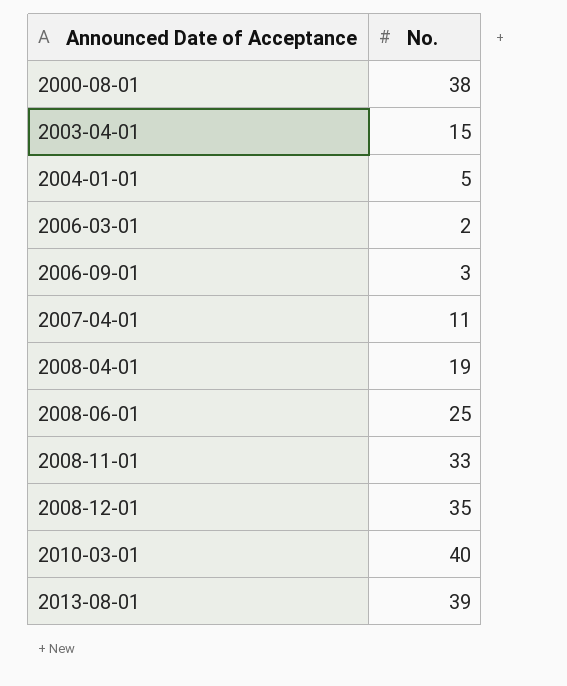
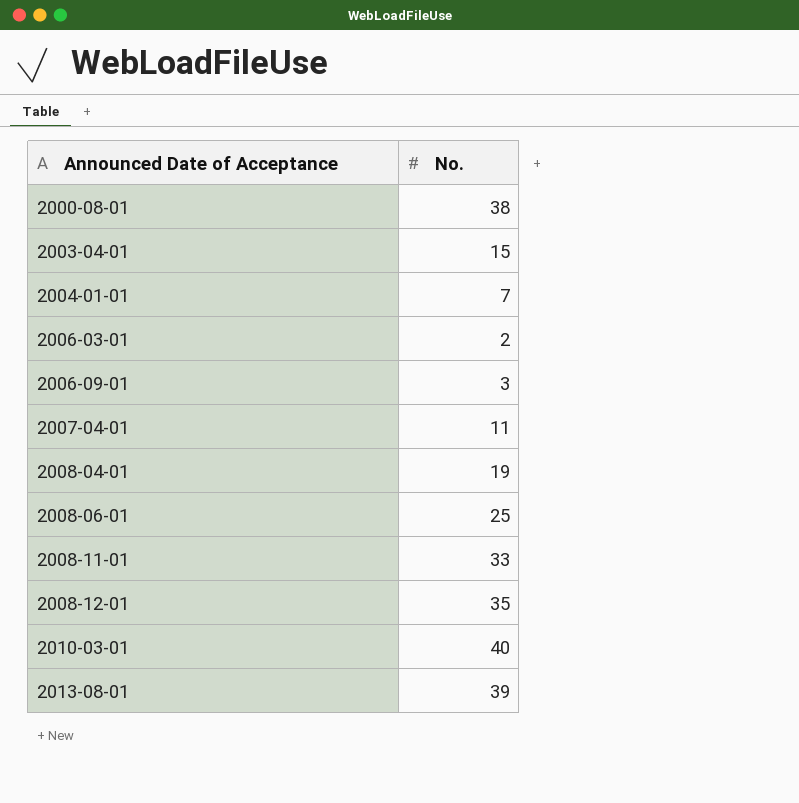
2004-01-01 | No.: 5 -> 7

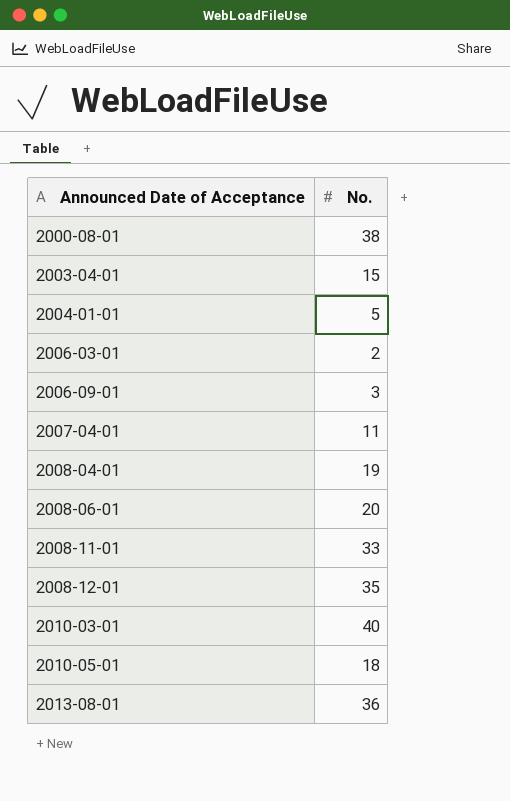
2004-01-01 | No.: 7 -> 5
2008-06-01 | No.: 25 -> 20
row 2010-05-01: none -> 18
2013-08-01 | No.: 39 -> 36

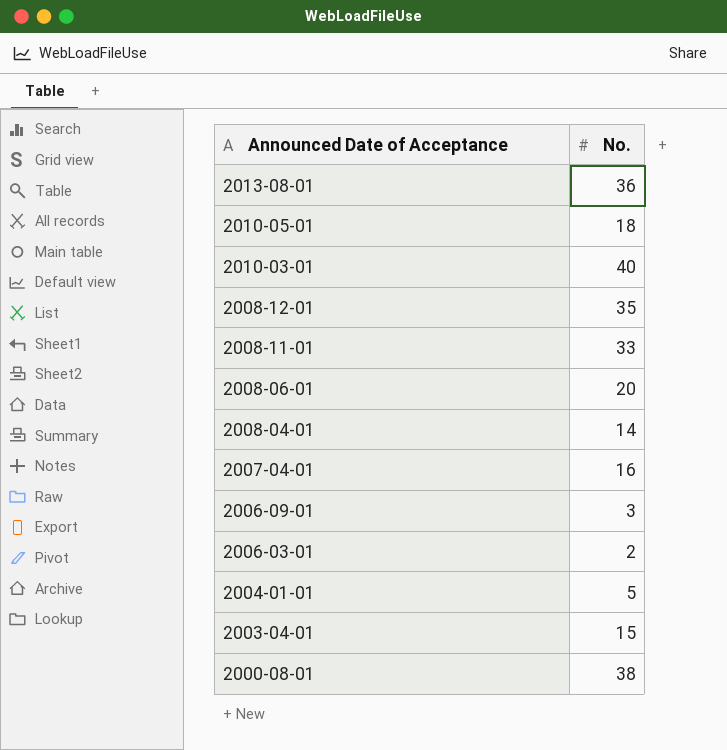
row order: Announced Date of Acceptance ascending -> Announced Date of Acceptance descending
2008-04-01 | No.: 19 -> 14
2007-04-01 | No.: 11 -> 16

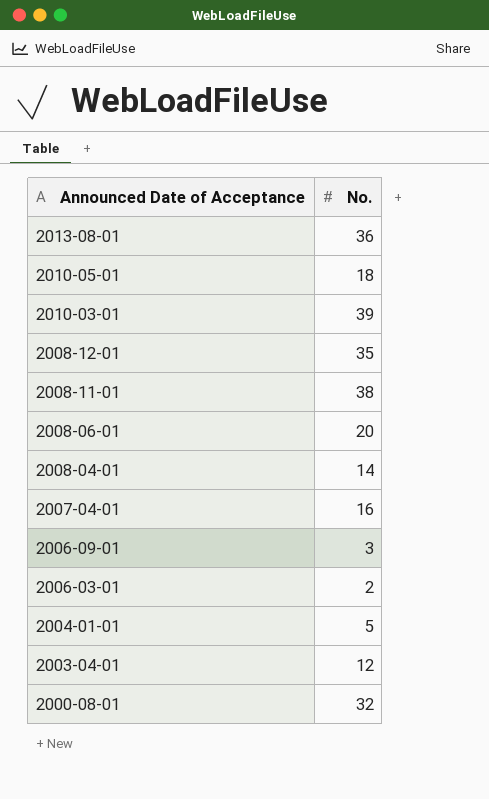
2010-03-01 | No.: 40 -> 39
2008-11-01 | No.: 33 -> 38
2003-04-01 | No.: 15 -> 12
2000-08-01 | No.: 38 -> 32

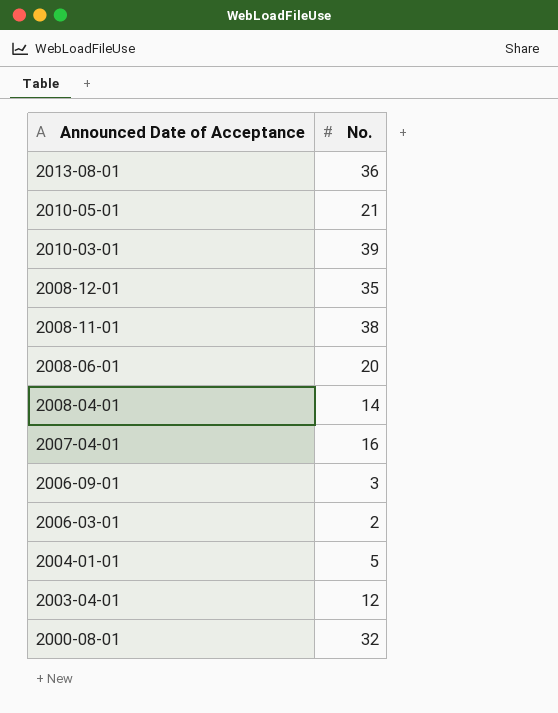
2010-05-01 | No.: 18 -> 21

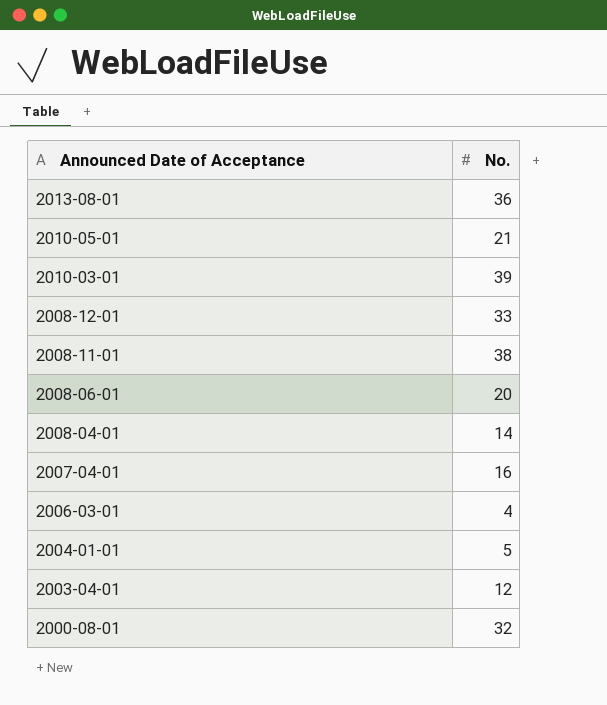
row 2006-09-01: 3 -> none
2008-12-01 | No.: 35 -> 33
2006-03-01 | No.: 2 -> 4

